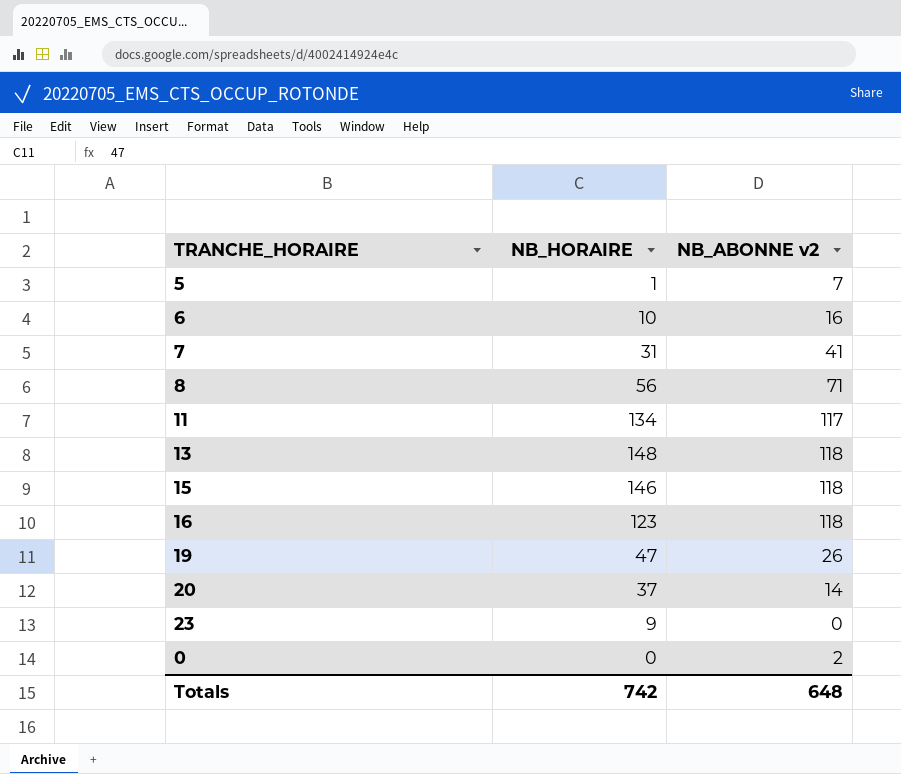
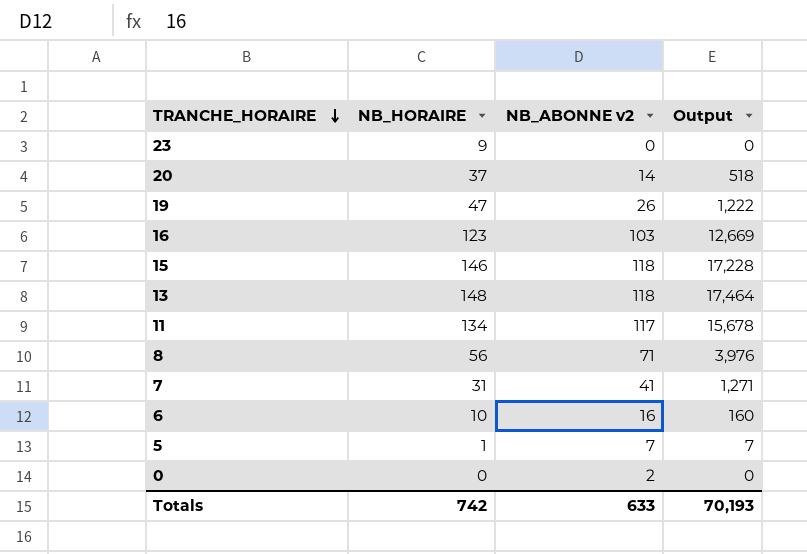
row order: none -> TRANCHE_HORAIRE descending
column Output | formula: none -> [NB_HORAIRE] * [NB_ABONNE v2]
16 | NB_ABONNE v2: 118 -> 103
Totals | NB_ABONNE v2: 648 -> 633

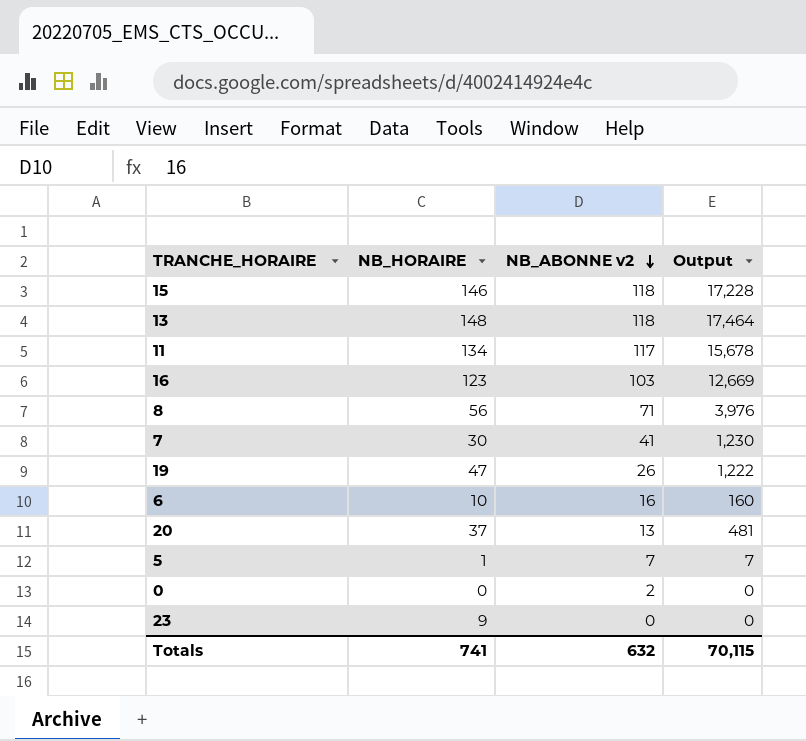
row order: TRANCHE_HORAIRE descending -> NB_ABONNE v2 descending
7 | NB_HORAIRE: 31 -> 30
7 | Output: 1,271 -> 1,230
20 | NB_ABONNE v2: 14 -> 13
20 | Output: 518 -> 481
Totals | NB_HORAIRE: 742 -> 741
Totals | NB_ABONNE v2: 633 -> 632
Totals | Output: 70,193 -> 70,115

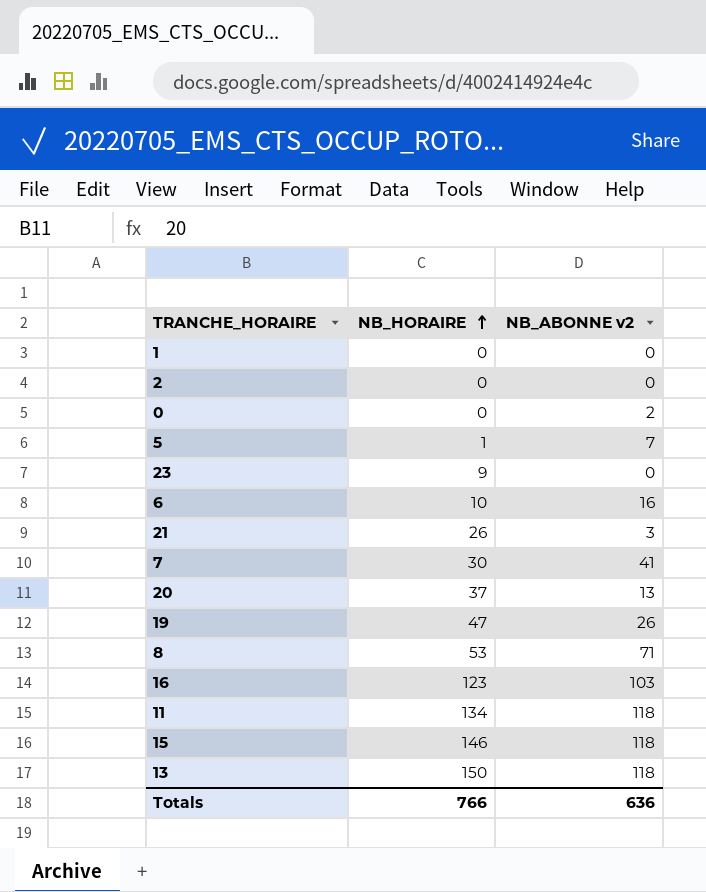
row order: NB_ABONNE v2 descending -> NB_HORAIRE ascending
column Output | formula: [NB_HORAIRE] * [NB_ABONNE v2] -> none
row 1: none -> 0 | 0
row 2: none -> 0 | 0
row 21: none -> 26 | 3
8 | NB_HORAIRE: 56 -> 53
11 | NB_ABONNE v2: 117 -> 118
13 | NB_HORAIRE: 148 -> 150
Totals | NB_HORAIRE: 741 -> 766
Totals | NB_ABONNE v2: 632 -> 636

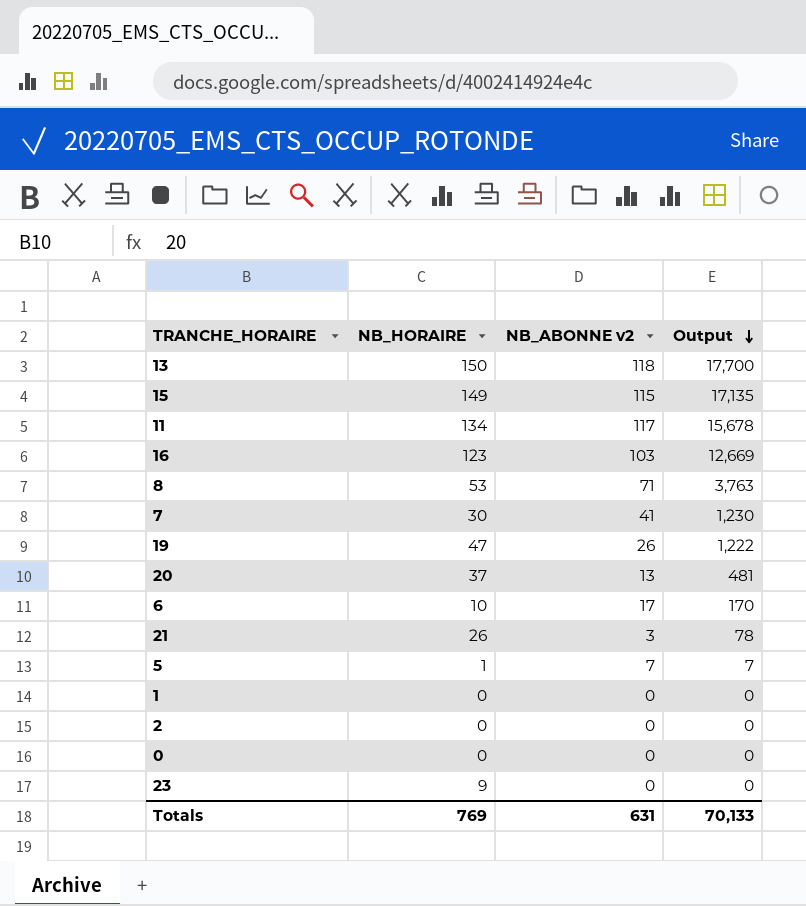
row order: NB_HORAIRE ascending -> Output descending
column Output | formula: none -> [NB_HORAIRE] * [NB_ABONNE v2]
15 | NB_HORAIRE: 146 -> 149
15 | NB_ABONNE v2: 118 -> 115
11 | NB_ABONNE v2: 118 -> 117
6 | NB_ABONNE v2: 16 -> 17
0 | NB_ABONNE v2: 2 -> 0
Totals | NB_HORAIRE: 766 -> 769
Totals | NB_ABONNE v2: 636 -> 631

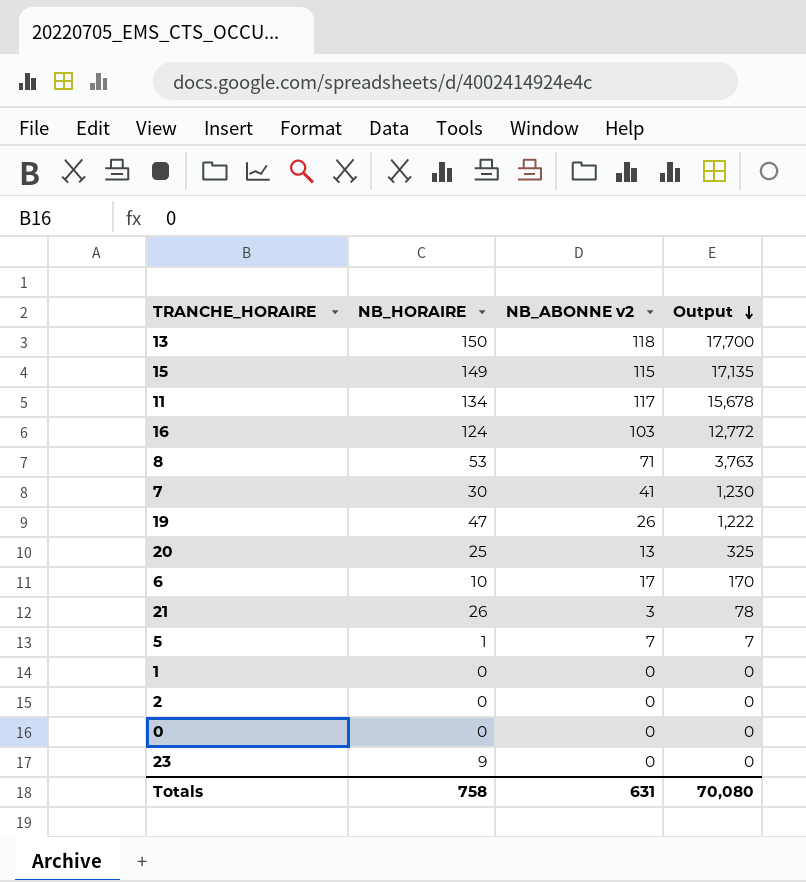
16 | NB_HORAIRE: 123 -> 124
16 | Output: 12,669 -> 12,772
20 | NB_HORAIRE: 37 -> 25
20 | Output: 481 -> 325
Totals | NB_HORAIRE: 769 -> 758
Totals | Output: 70,133 -> 70,080

